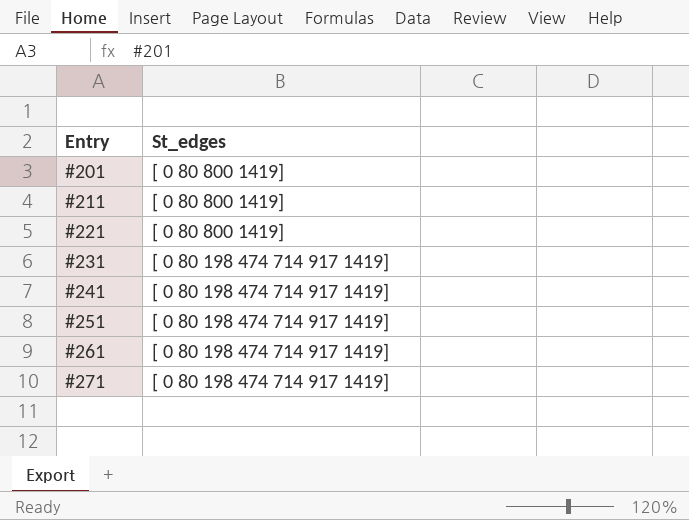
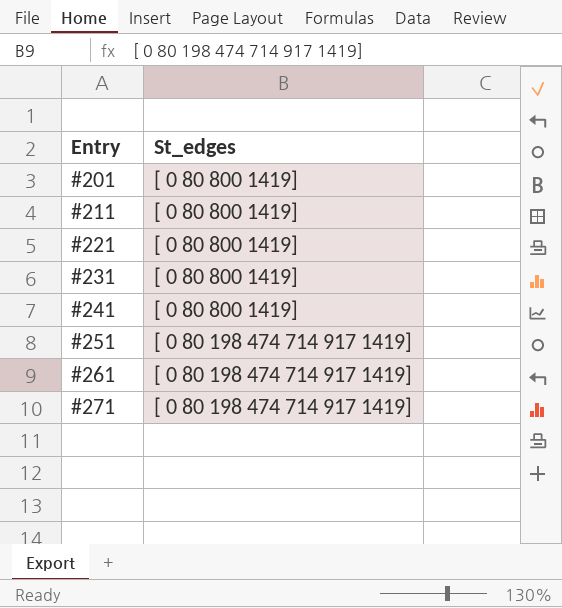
#231 | St_edges: [ 0 80 198 474 714 917 1419] -> [ 0 80 800 1419]
#241 | St_edges: [ 0 80 198 474 714 917 1419] -> [ 0 80 800 1419]

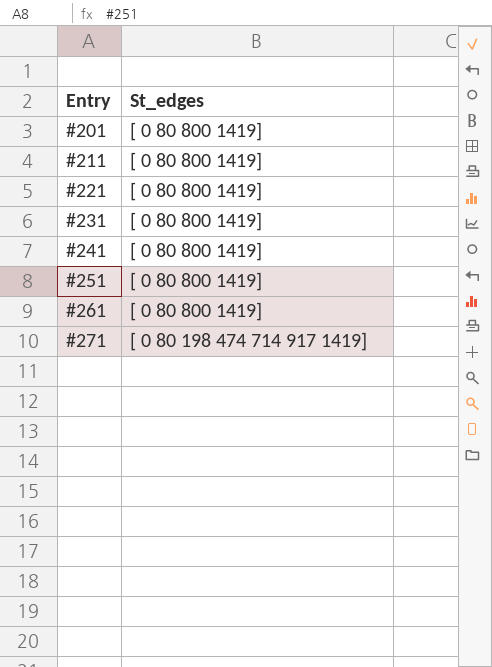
#251 | St_edges: [ 0 80 198 474 714 917 1419] -> [ 0 80 800 1419]
#261 | St_edges: [ 0 80 198 474 714 917 1419] -> [ 0 80 800 1419]

